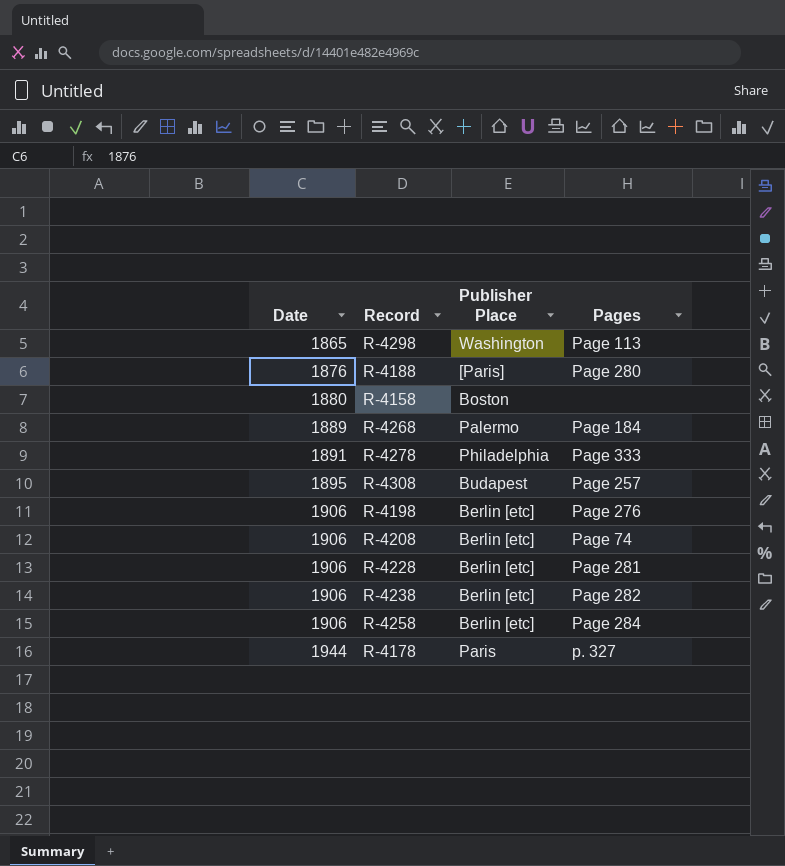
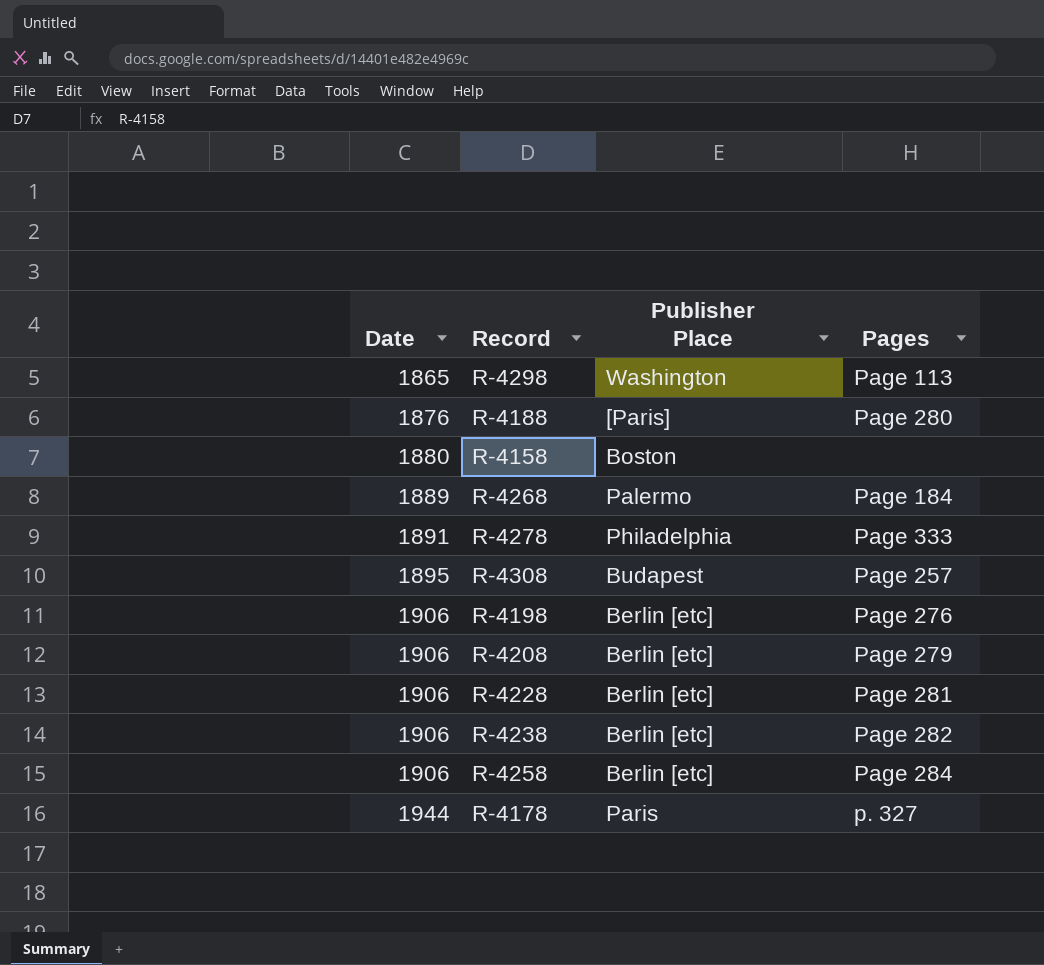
R-4208 | Pages: Page 74 -> Page 279

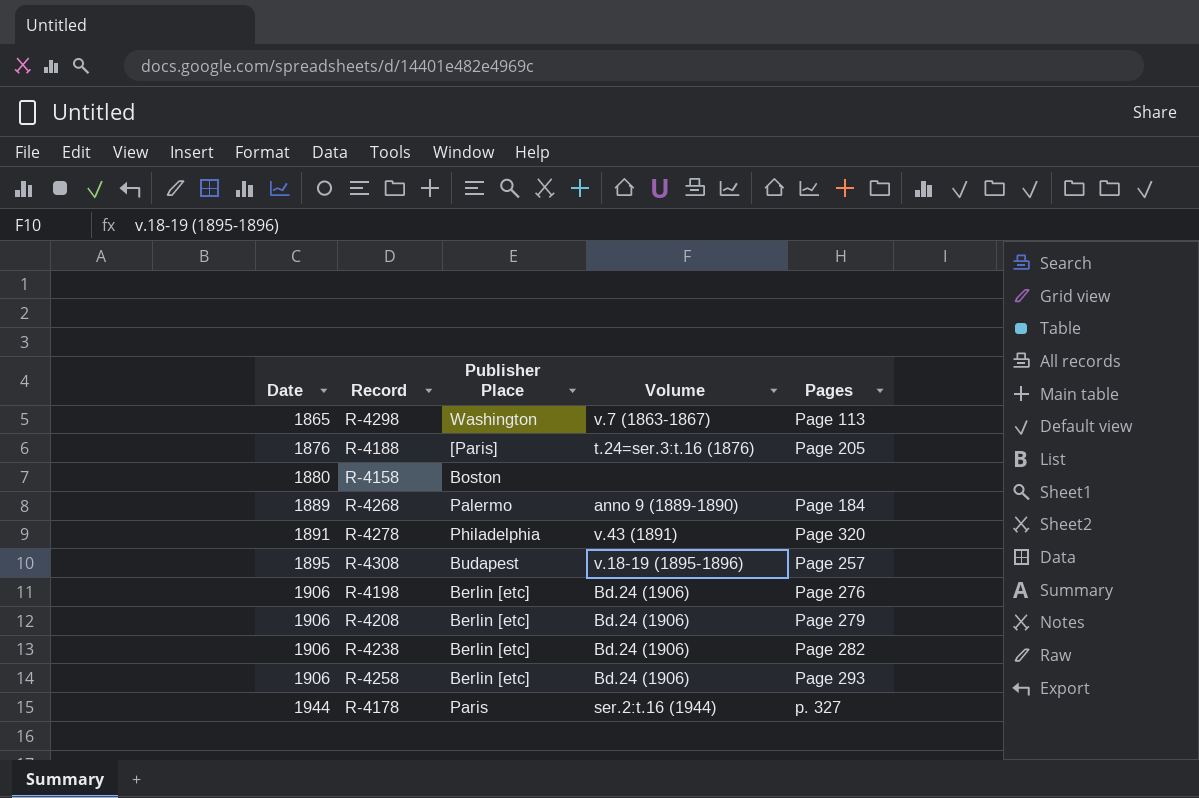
column Volume | position: none -> 4
row R-4228: 1906 | Berlin [etc] | Page 281 -> none
R-4188 | Pages: Page 280 -> Page 205
R-4278 | Pages: Page 333 -> Page 320
R-4258 | Pages: Page 284 -> Page 293

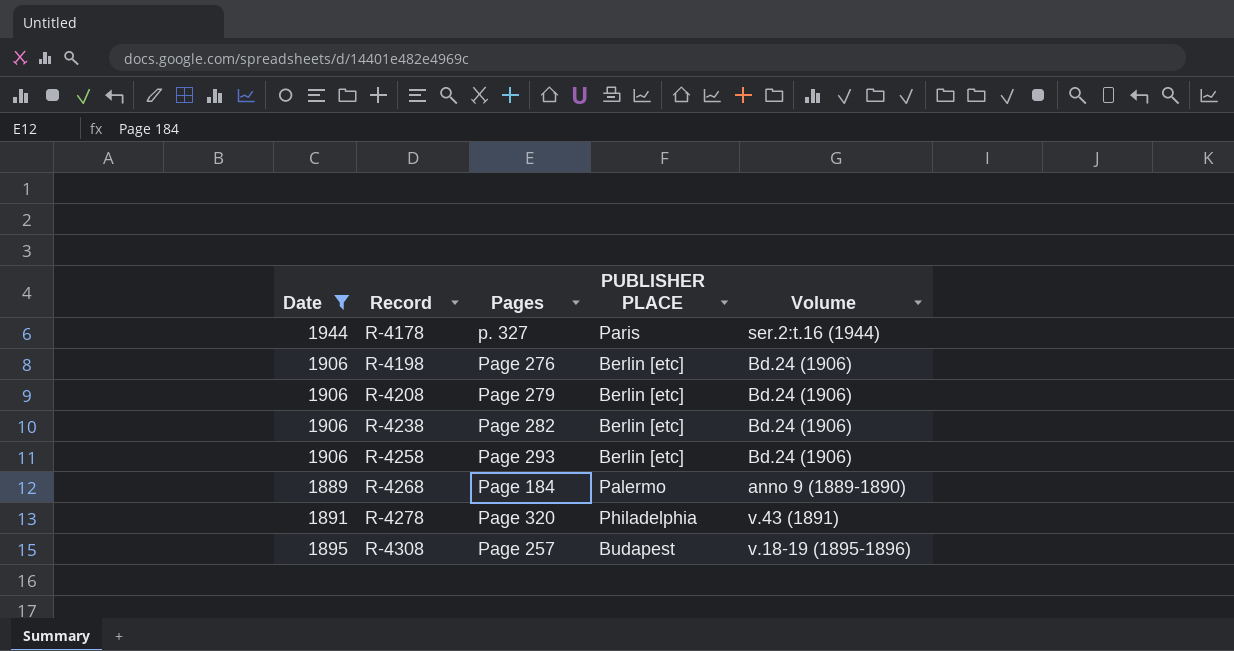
filter: none -> Date >= 1889
row order: Date ascending -> Record ascending
column Pages | position: 5 -> 3
column name: Publisher Place -> PUBLISHER PLACE

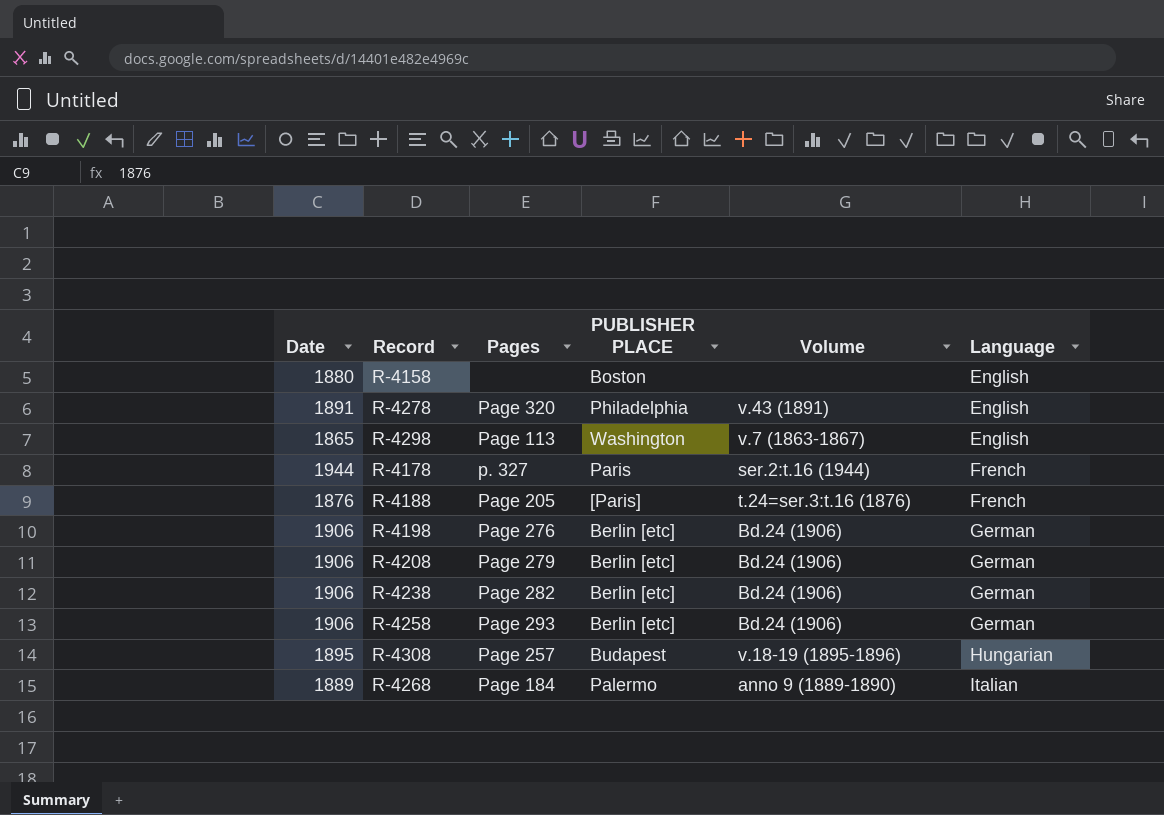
filter: Date >= 1889 -> none
row order: Record ascending -> Language ascending
column Language | position: none -> 6

